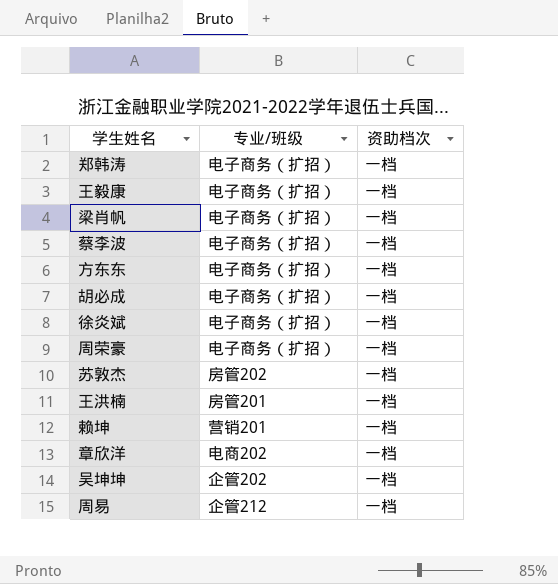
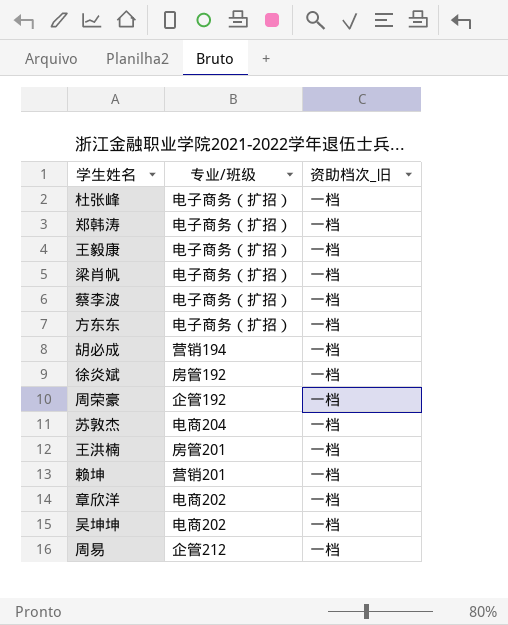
column name: 资助档次 -> 资助档次_旧
row 杜张峰: none -> 电子商务（扩招） | 一档
胡必成 | 专业/班级: 电子商务（扩招） -> 营销194
徐炎斌 | 专业/班级: 电子商务（扩招） -> 房管192
周荣豪 | 专业/班级: 电子商务（扩招） -> 企管192
苏敦杰 | 专业/班级: 房管202 -> 电商204
吴坤坤 | 专业/班级: 企管202 -> 电商202

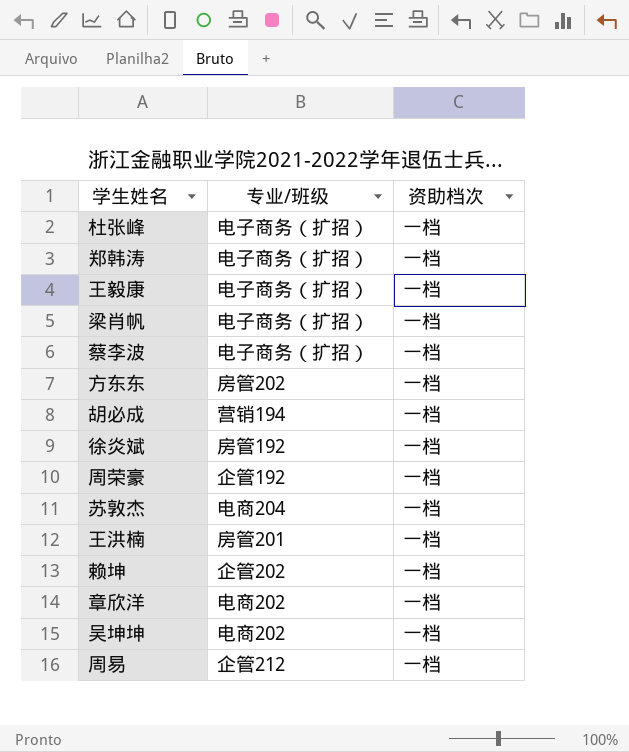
column name: 资助档次_旧 -> 资助档次
方东东 | 专业/班级: 电子商务（扩招） -> 房管202
赖坤 | 专业/班级: 营销201 -> 企管202

